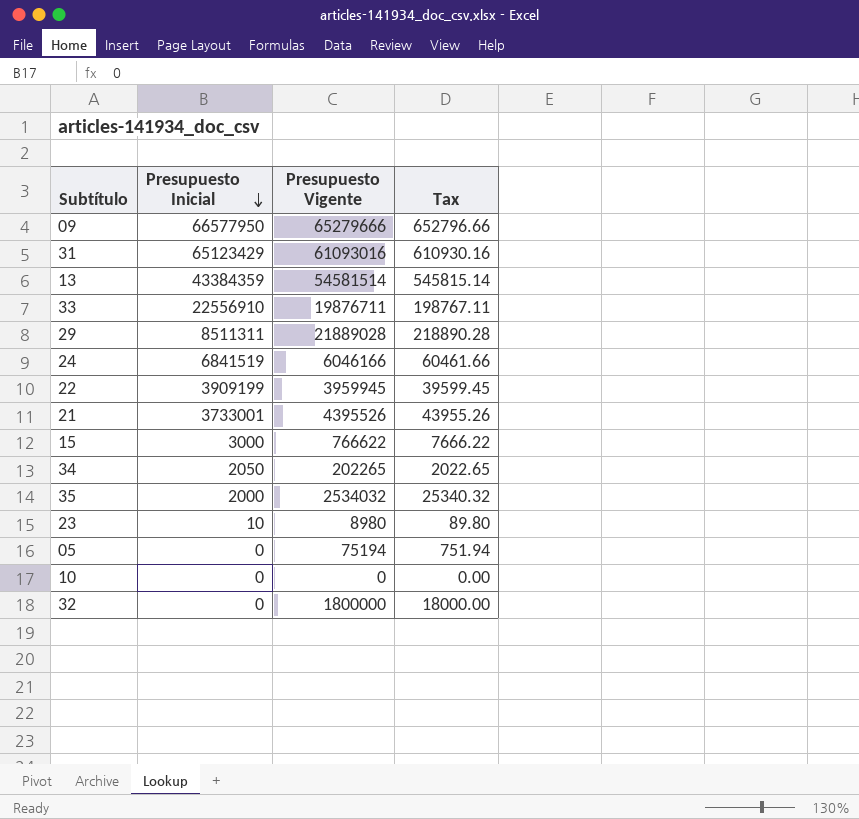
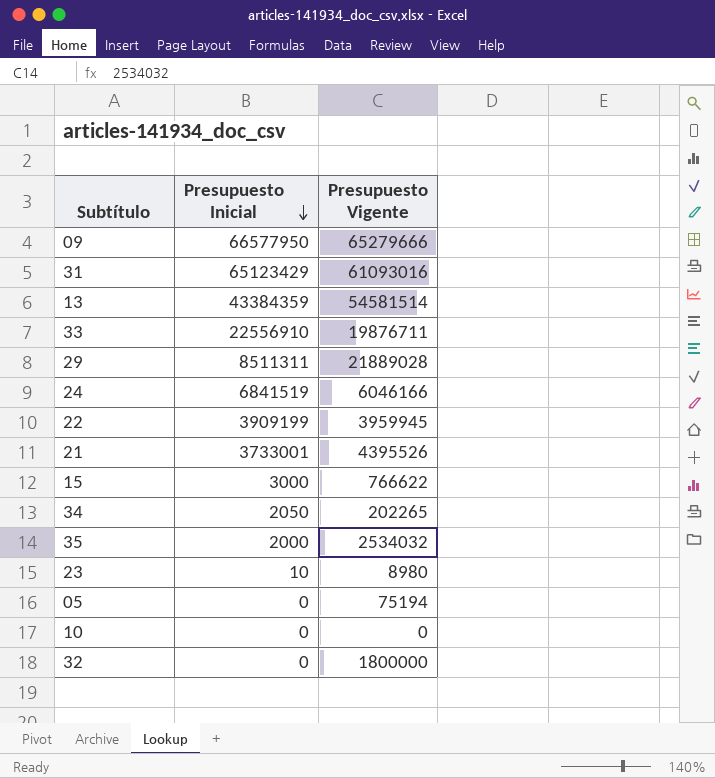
column Tax | formula: [Presupuesto Vigente] * 0.01 -> none

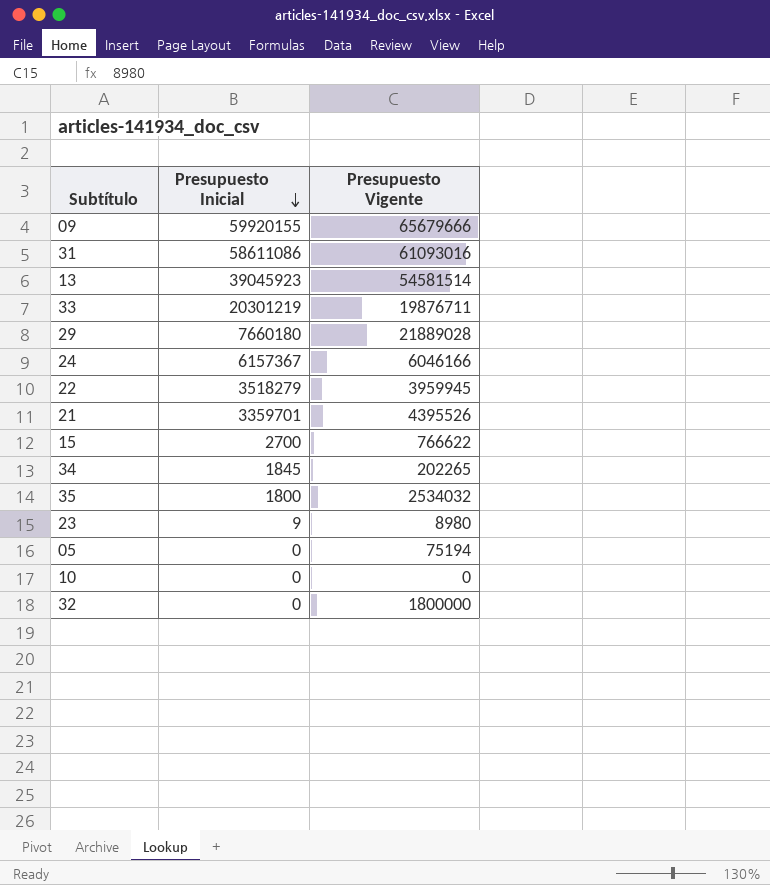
09 | Presupuesto Inicial: 66577950 -> 59920155
09 | Presupuesto Vigente: 65279666 -> 65679666
31 | Presupuesto Inicial: 65123429 -> 58611086
13 | Presupuesto Inicial: 43384359 -> 39045923
33 | Presupuesto Inicial: 22556910 -> 20301219
29 | Presupuesto Inicial: 8511311 -> 7660180
24 | Presupuesto Inicial: 6841519 -> 6157367
22 | Presupuesto Inicial: 3909199 -> 3518279
21 | Presupuesto Inicial: 3733001 -> 3359701
15 | Presupuesto Inicial: 3000 -> 2700
34 | Presupuesto Inicial: 2050 -> 1845
35 | Presupuesto Inicial: 2000 -> 1800
23 | Presupuesto Inicial: 10 -> 9

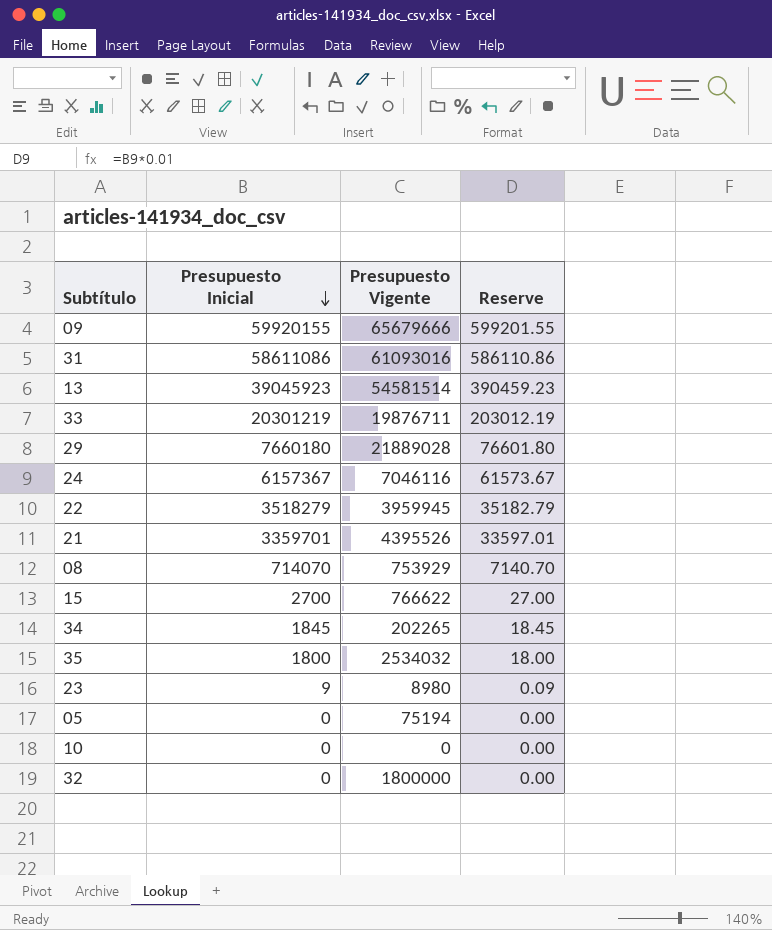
column Reserve | formula: none -> [Presupuesto Inicial] * 0.01
24 | Presupuesto Vigente: 6046166 -> 7046116
row 08: none -> 714070 | 753929 | 7140.70

